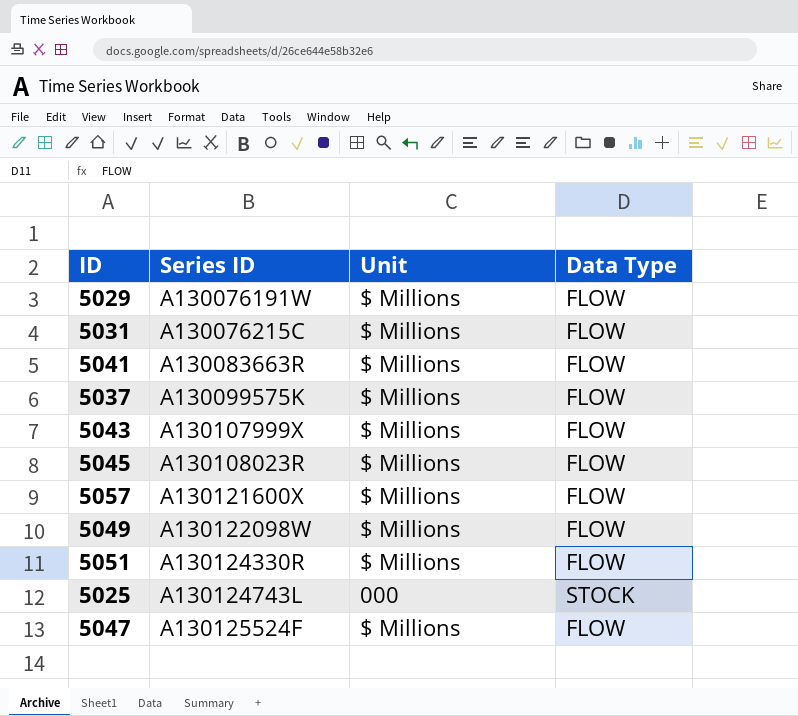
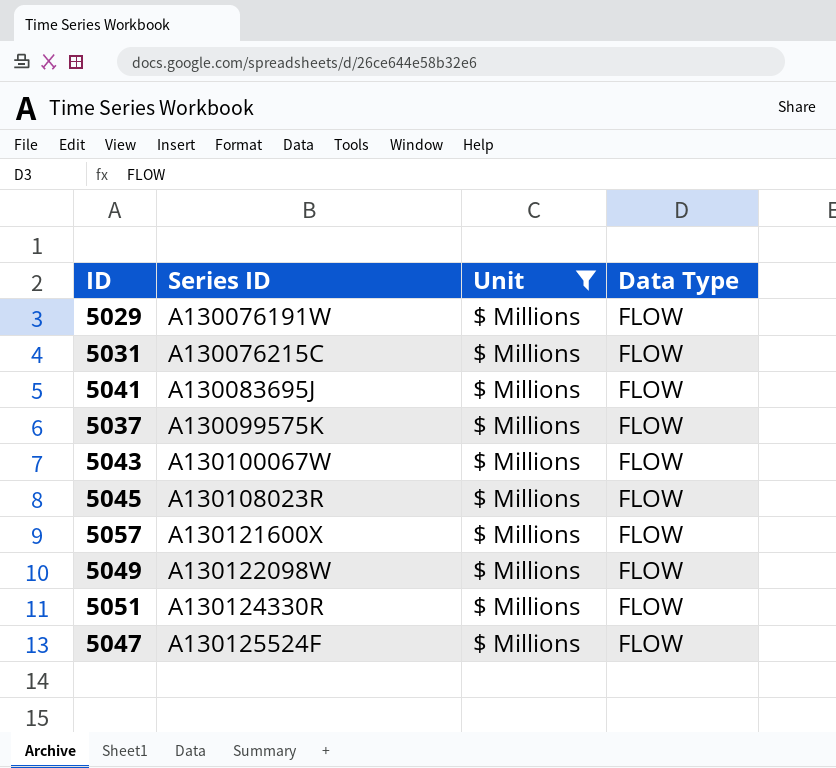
filter: none -> Unit = $ Millions
5041 | Series ID: A130083663R -> A130083695J
5043 | Series ID: A130107999X -> A130100067W

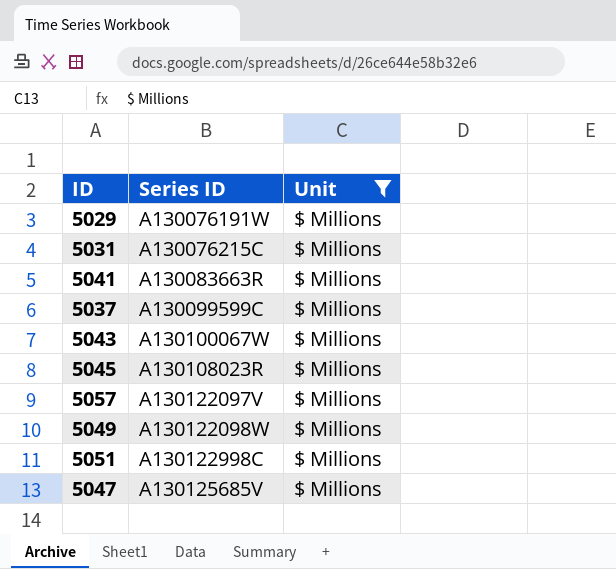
column Data Type | position: 4 -> none
5041 | Series ID: A130083695J -> A130083663R
5037 | Series ID: A130099575K -> A130099599C
5057 | Series ID: A130121600X -> A130122097V
5051 | Series ID: A130124330R -> A130122998C
5047 | Series ID: A130125524F -> A130125685V

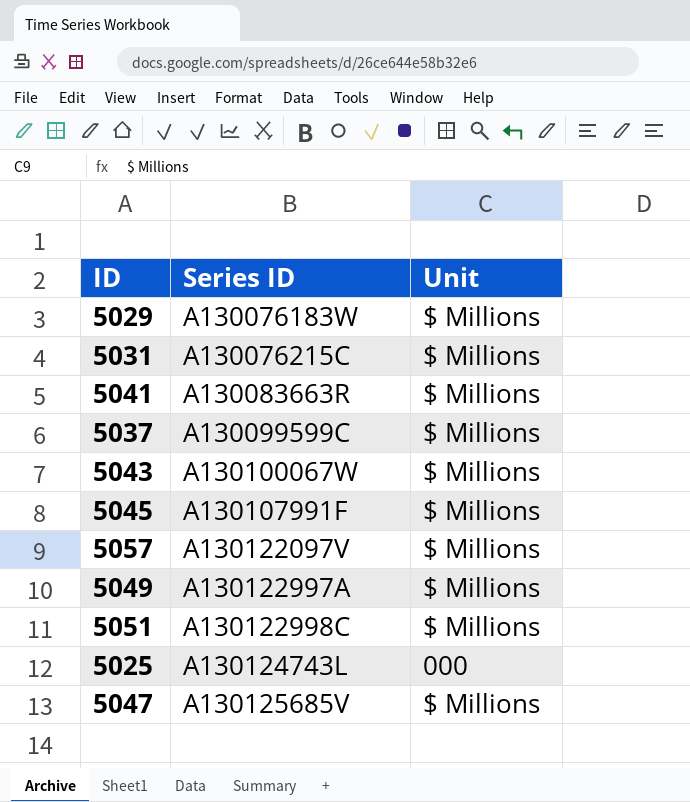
filter: Unit = $ Millions -> none
5029 | Series ID: A130076191W -> A130076183W
5045 | Series ID: A130108023R -> A130107991F
5049 | Series ID: A130122098W -> A130122997A

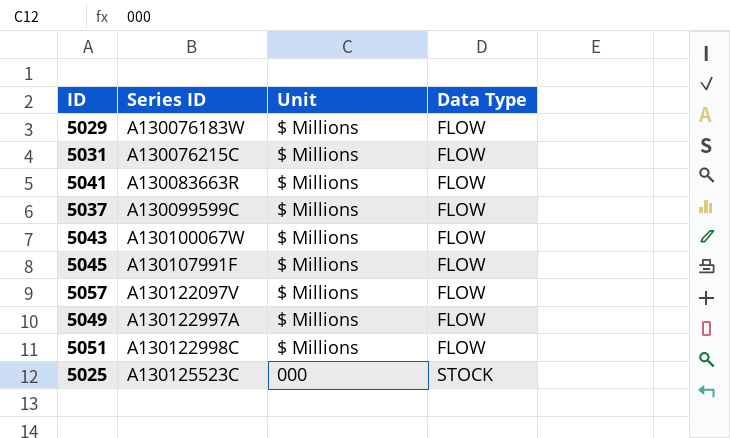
column Data Type | position: none -> 4
row 5047: A130125685V | $ Millions -> none
5025 | Series ID: A130124743L -> A130125523C

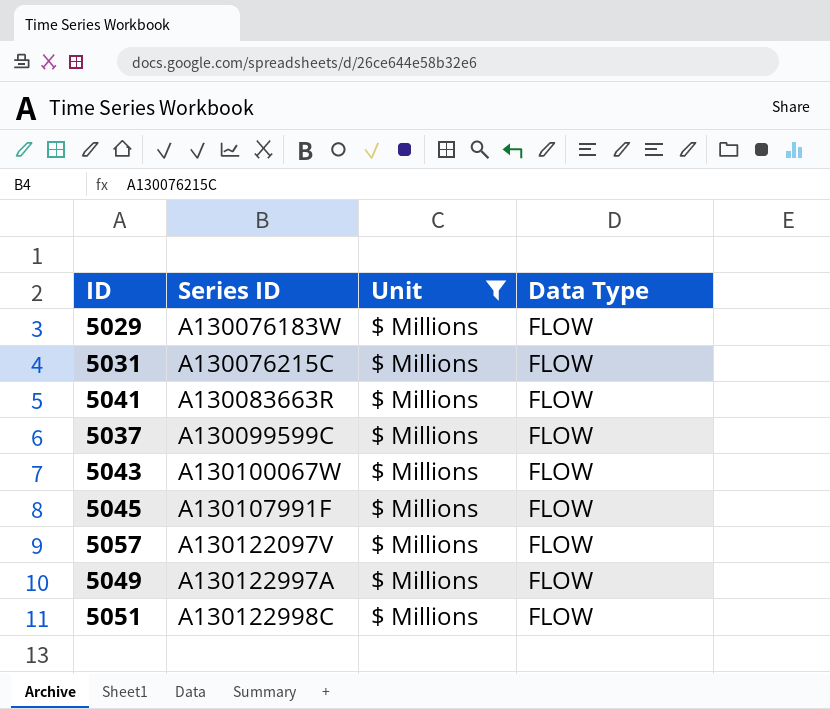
filter: none -> Unit = $ Millions

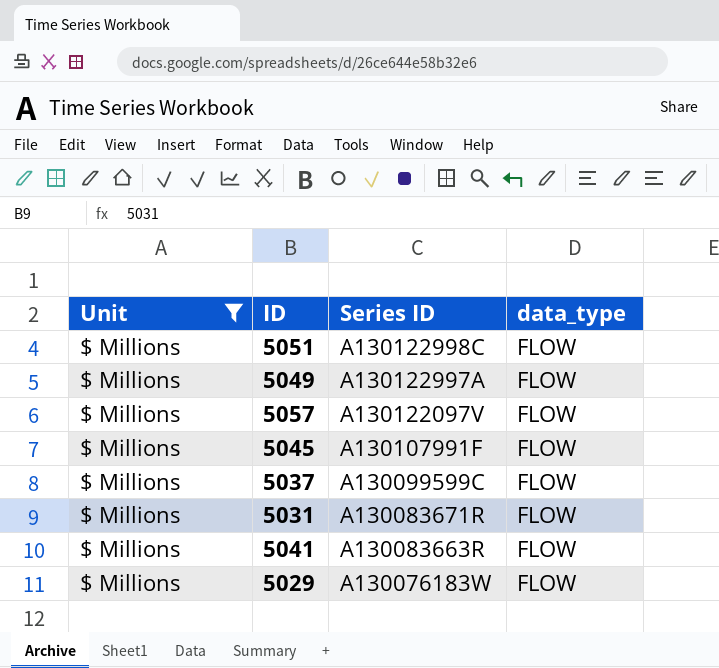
row order: Series ID ascending -> Series ID descending
column Unit | position: 3 -> 1
column name: Data Type -> data_type
row 5043: A130100067W | $ Millions | FLOW -> none
5031 | Series ID: A130076215C -> A130083671R

